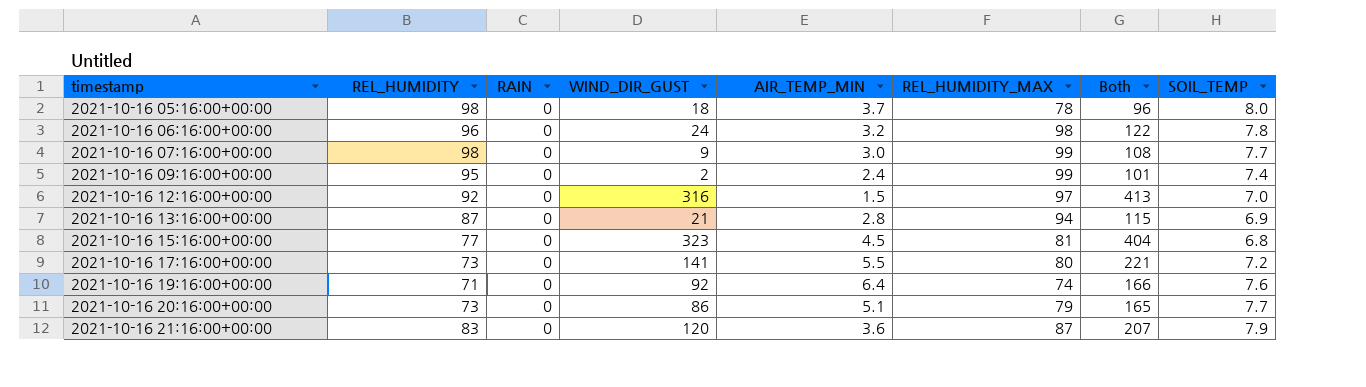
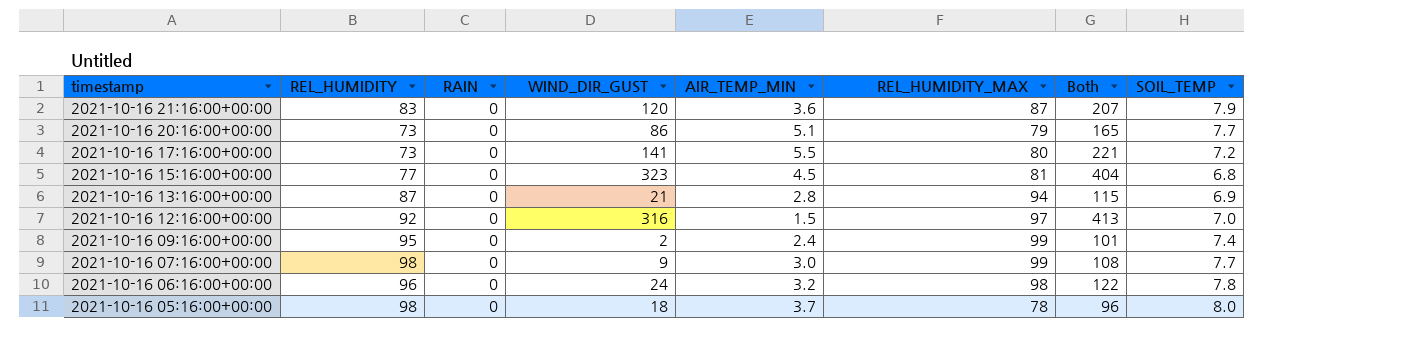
row order: timestamp ascending -> timestamp descending
row 2021-10-16 19:16:00+00:00: 71 | 0 | 92 | 6.4 | 74 | 166 | 7.6 -> none

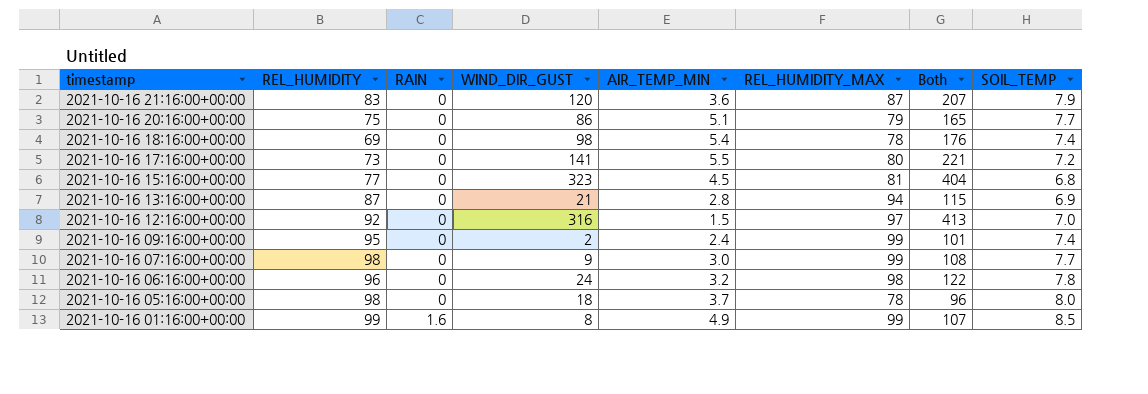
2021-10-16 20:16:00+00:00 | REL_HUMIDITY: 73 -> 75
row 2021-10-16 18:16:00+00:00: none -> 69 | 0 | 98 | 5.4 | 78 | 176 | 7.4
row 2021-10-16 01:16:00+00:00: none -> 99 | 1.6 | 8 | 4.9 | 99 | 107 | 8.5

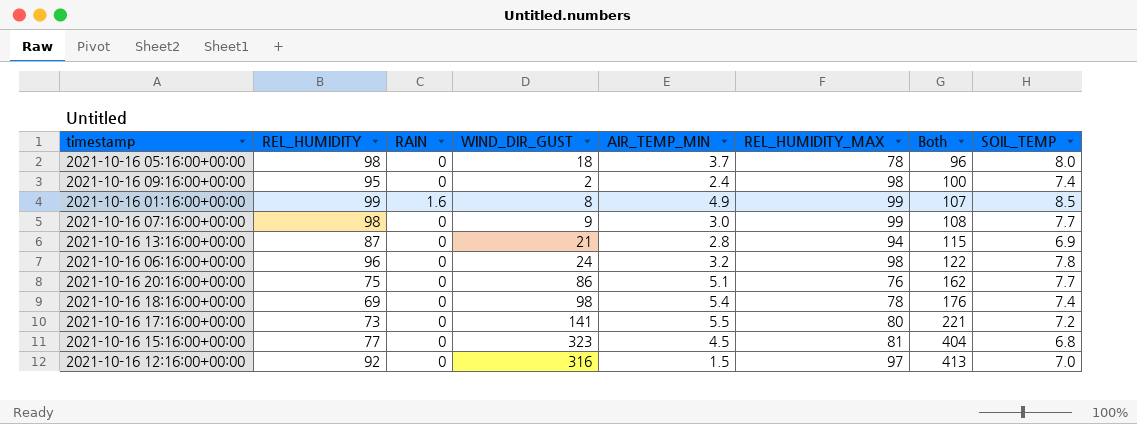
row order: timestamp descending -> Both ascending
row 2021-10-16 21:16:00+00:00: 83 | 0 | 120 | 3.6 | 87 | 207 | 7.9 -> none
2021-10-16 09:16:00+00:00 | REL_HUMIDITY_MAX: 99 -> 98
2021-10-16 09:16:00+00:00 | Both: 101 -> 100
2021-10-16 20:16:00+00:00 | REL_HUMIDITY_MAX: 79 -> 76
2021-10-16 20:16:00+00:00 | Both: 165 -> 162

